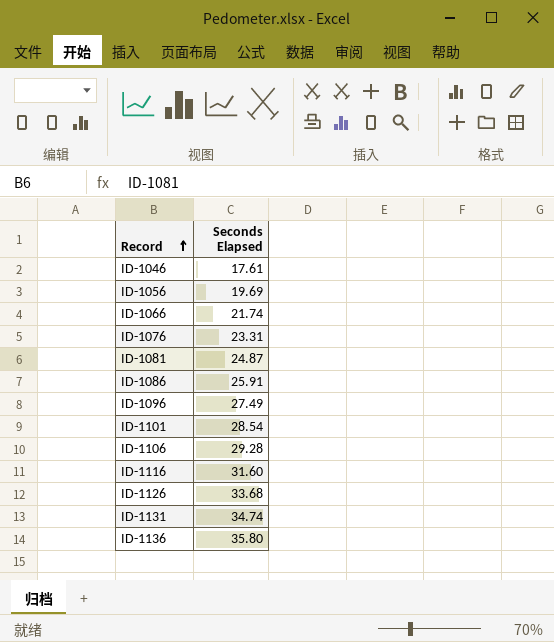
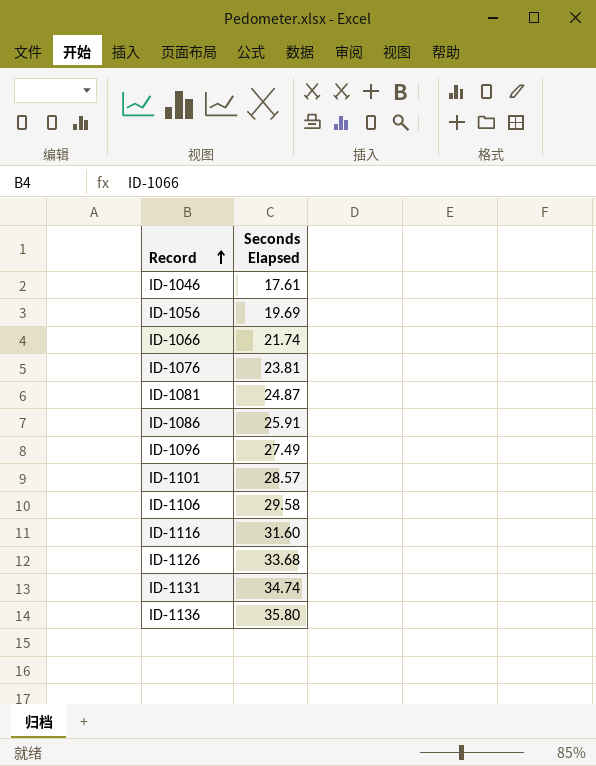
ID-1076 | Seconds Elapsed: 23.31 -> 23.81
ID-1101 | Seconds Elapsed: 28.54 -> 28.57
ID-1106 | Seconds Elapsed: 29.28 -> 29.58

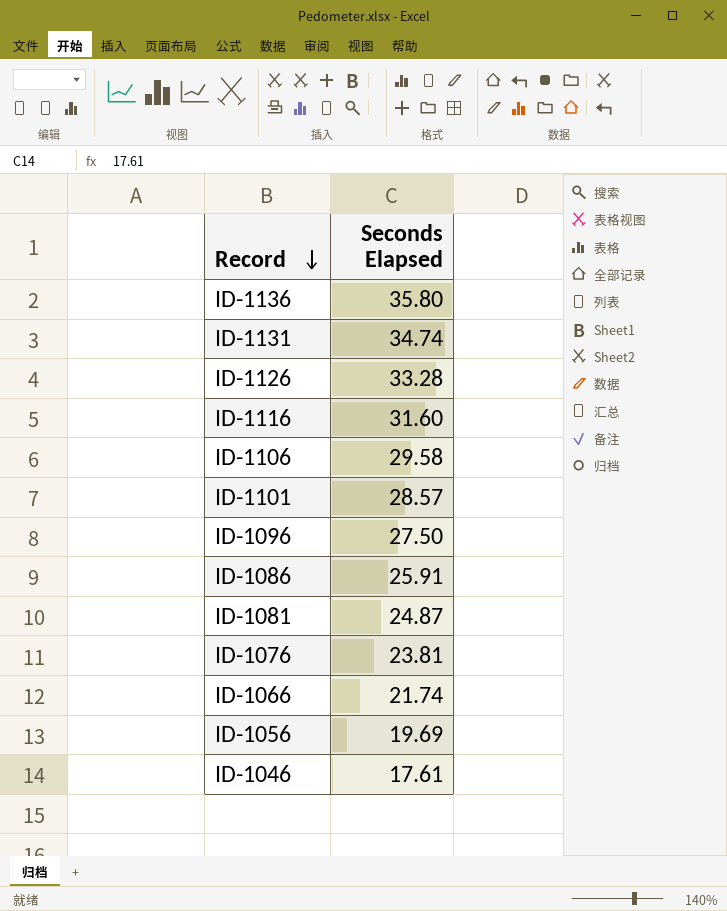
row order: Record ascending -> Record descending
ID-1126 | Seconds Elapsed: 33.68 -> 33.28
ID-1096 | Seconds Elapsed: 27.49 -> 27.50

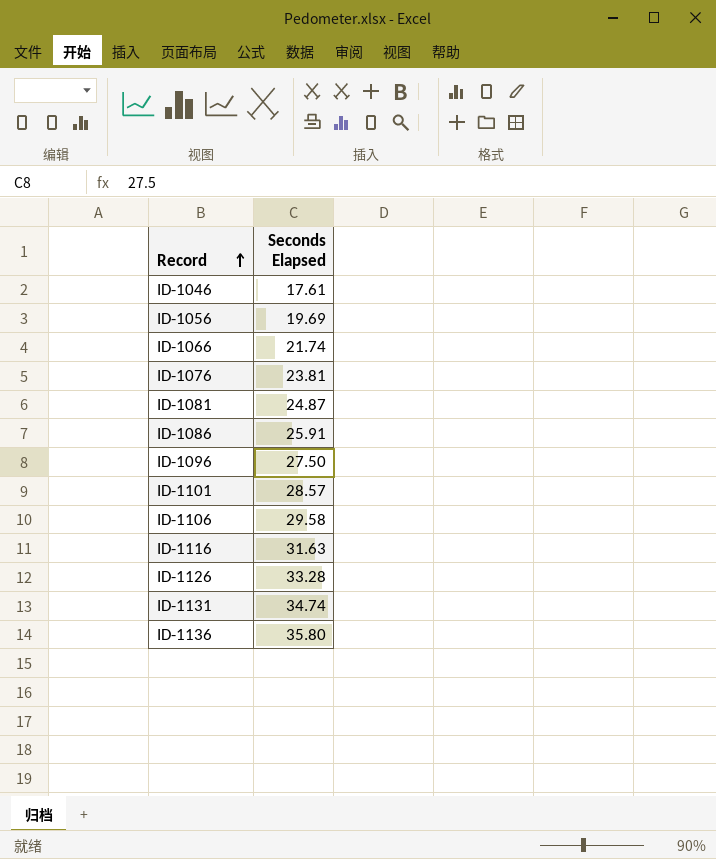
row order: Record descending -> Record ascending
ID-1116 | Seconds Elapsed: 31.60 -> 31.63

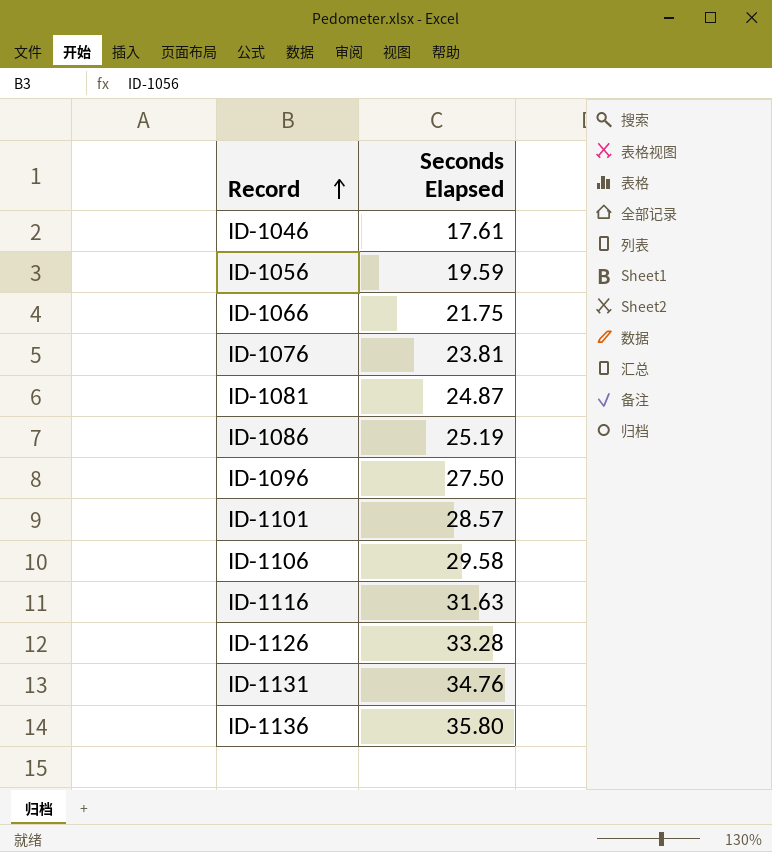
ID-1056 | Seconds Elapsed: 19.69 -> 19.59
ID-1066 | Seconds Elapsed: 21.74 -> 21.75
ID-1086 | Seconds Elapsed: 25.91 -> 25.19
ID-1131 | Seconds Elapsed: 34.74 -> 34.76

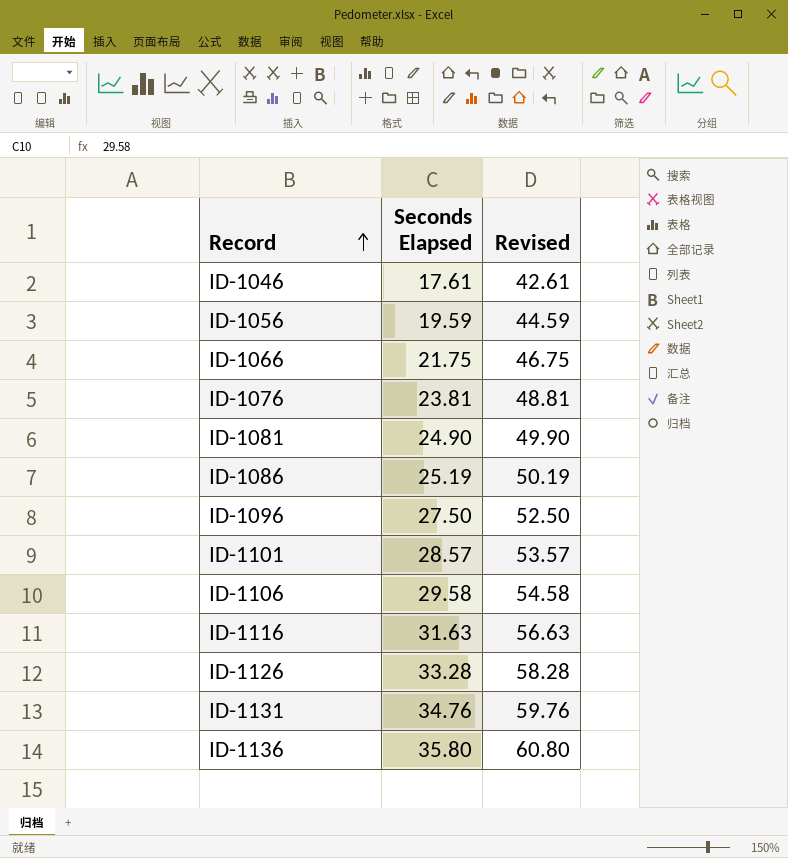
column Revised | formula: none -> [Seconds Elapsed] + 25
ID-1081 | Seconds Elapsed: 24.87 -> 24.90

